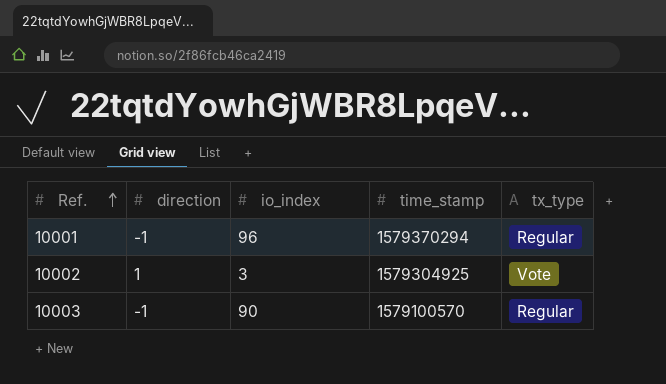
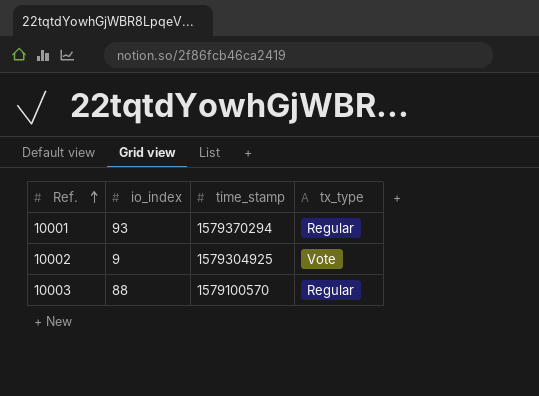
column direction | position: 2 -> none
10001 | io_index: 96 -> 93
10002 | io_index: 3 -> 9
10003 | io_index: 90 -> 88

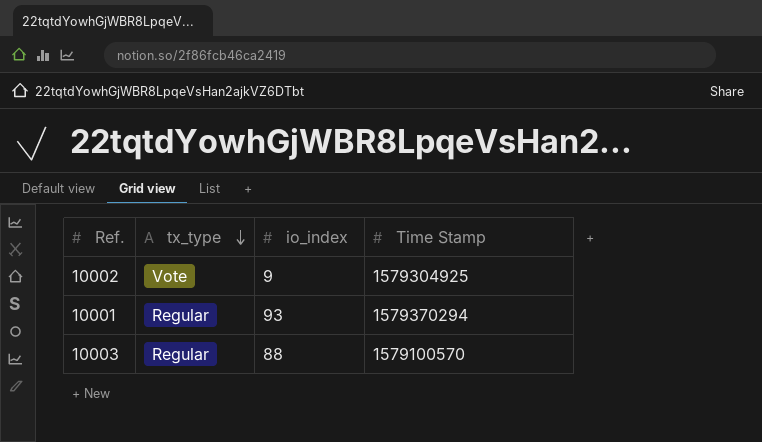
row order: Ref. ascending -> tx_type descending
column tx_type | position: 4 -> 2
column name: time_stamp -> Time Stamp

